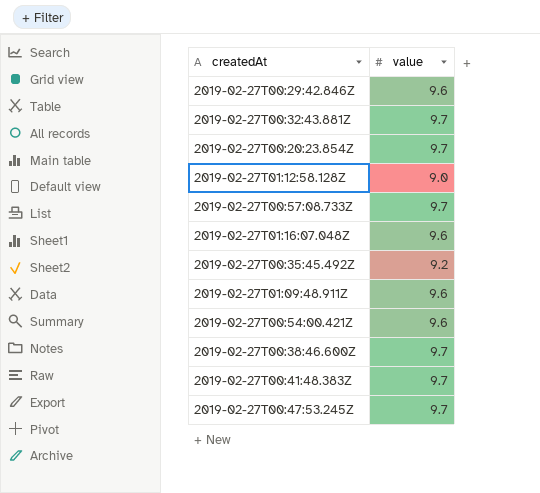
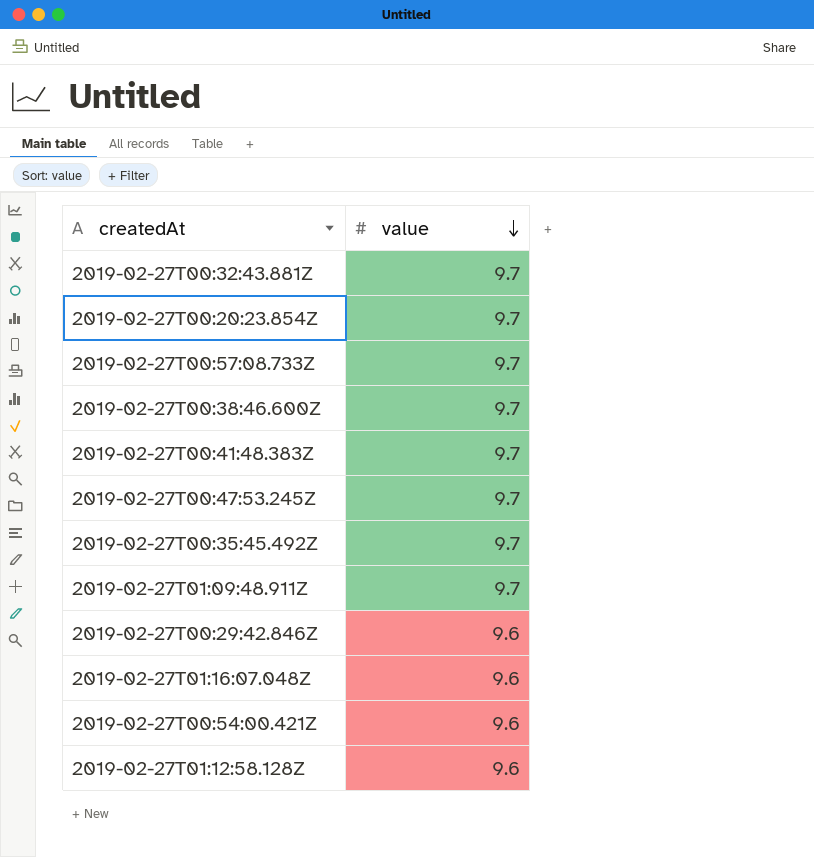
row order: none -> value descending
2019-02-27T00:35:45.492Z | value: 9.2 -> 9.7
2019-02-27T01:09:48.911Z | value: 9.6 -> 9.7
2019-02-27T01:12:58.128Z | value: 9.0 -> 9.6

